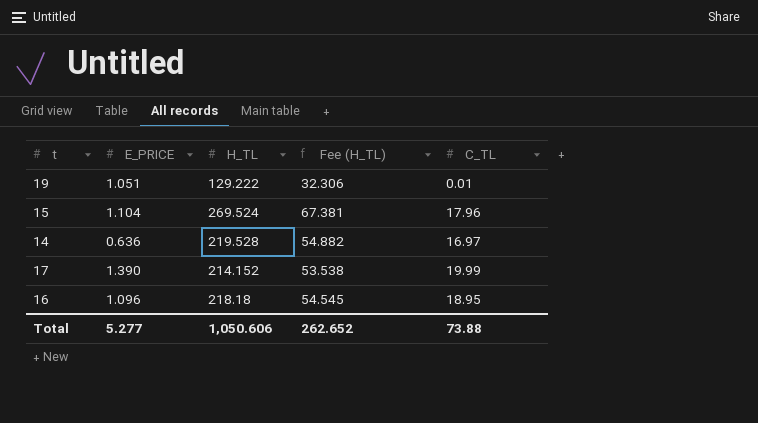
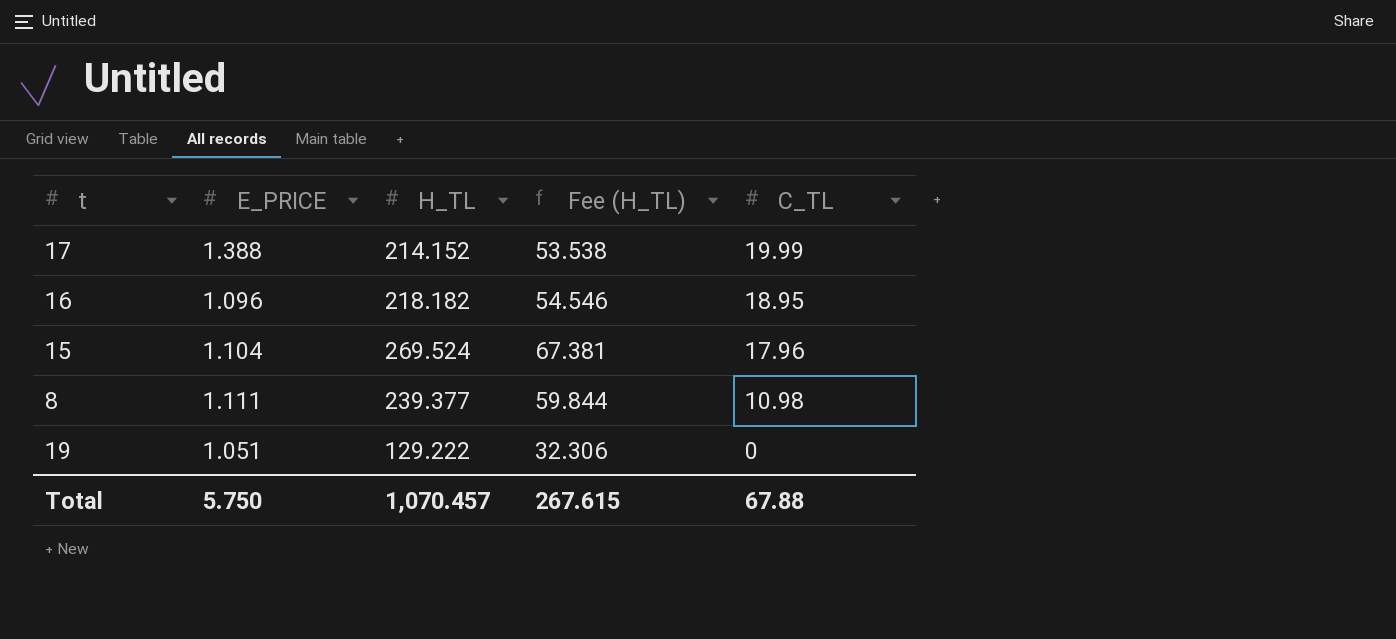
row order: none -> C_TL descending
row 14: 0.636 | 219.528 | 54.882 | 16.97 -> none
17 | E_PRICE: 1.390 -> 1.388
16 | H_TL: 218.18 -> 218.182
16 | Fee (H_TL): 54.545 -> 54.546
row 8: none -> 1.111 | 239.377 | 59.844 | 10.98
19 | C_TL: 0.01 -> 0
Total | E_PRICE: 5.277 -> 5.750
Total | H_TL: 1,050.606 -> 1,070.457
Total | Fee (H_TL): 262.652 -> 267.615
Total | C_TL: 73.88 -> 67.88

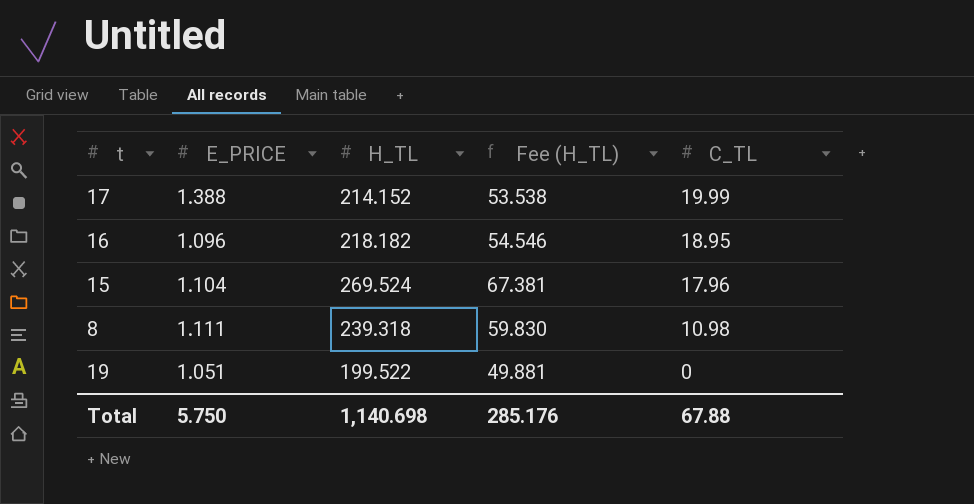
8 | H_TL: 239.377 -> 239.318
8 | Fee (H_TL): 59.844 -> 59.830
19 | H_TL: 129.222 -> 199.522
19 | Fee (H_TL): 32.306 -> 49.881
Total | H_TL: 1,070.457 -> 1,140.698
Total | Fee (H_TL): 267.615 -> 285.176

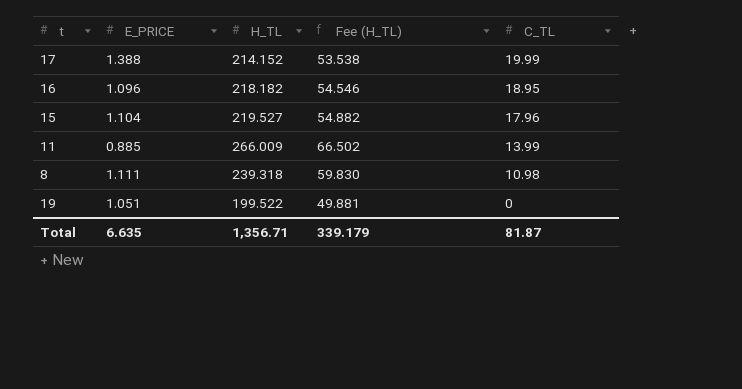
15 | H_TL: 269.524 -> 219.527
15 | Fee (H_TL): 67.381 -> 54.882
row 11: none -> 0.885 | 266.009 | 66.502 | 13.99
Total | E_PRICE: 5.750 -> 6.635
Total | H_TL: 1,140.698 -> 1,356.71
Total | Fee (H_TL): 285.176 -> 339.179
Total | C_TL: 67.88 -> 81.87

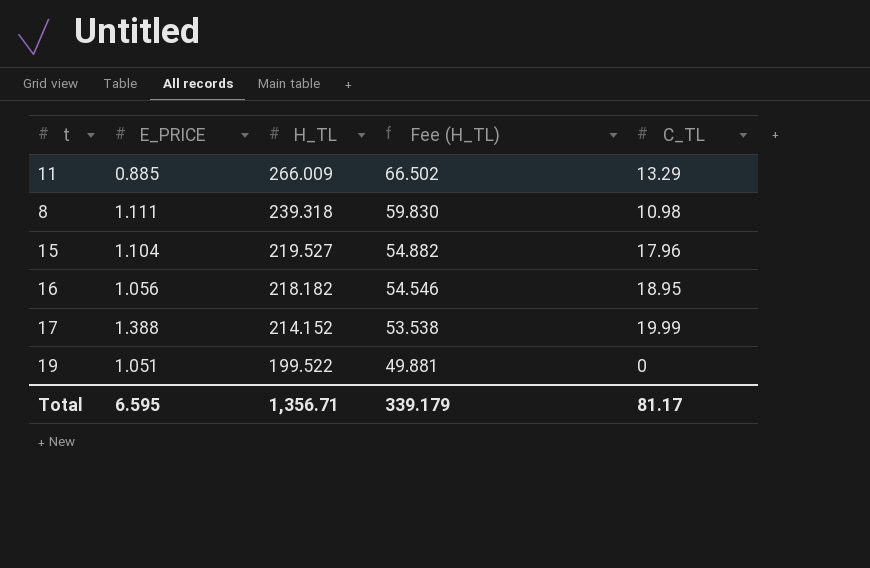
row order: C_TL descending -> H_TL descending
11 | C_TL: 13.99 -> 13.29
16 | E_PRICE: 1.096 -> 1.056
Total | E_PRICE: 6.635 -> 6.595
Total | C_TL: 81.87 -> 81.17

